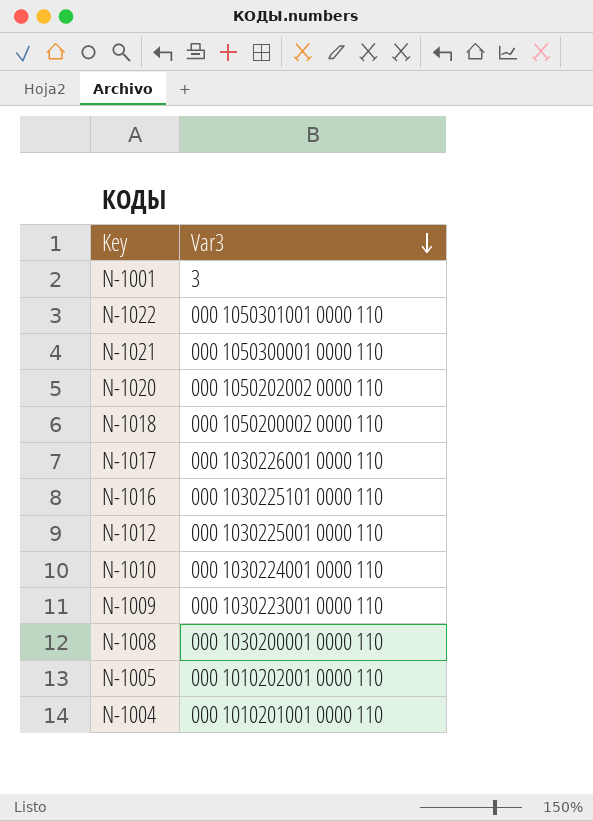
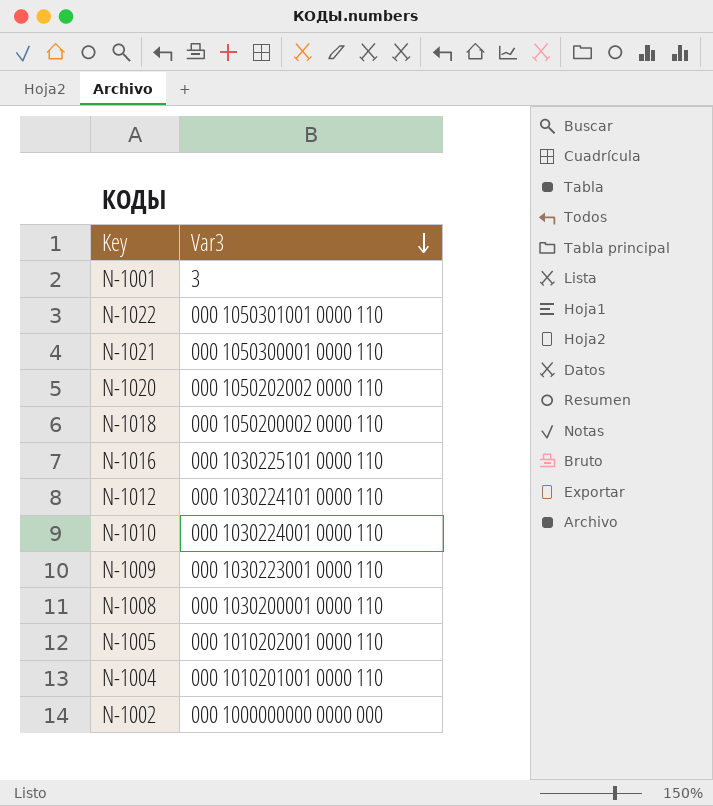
row N-1017: 000 1030226001 0000 110 -> none
N-1012 | Var3: 000 1030225001 0000 110 -> 000 1030224101 0000 110
row N-1002: none -> 000 1000000000 0000 000

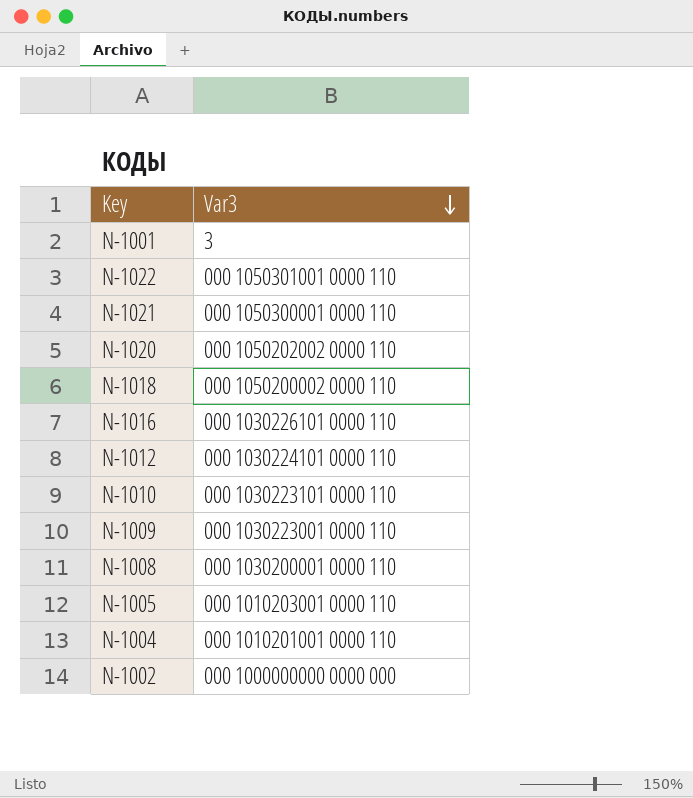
N-1016 | Var3: 000 1030225101 0000 110 -> 000 1030226101 0000 110
N-1010 | Var3: 000 1030224001 0000 110 -> 000 1030223101 0000 110
N-1005 | Var3: 000 1010202001 0000 110 -> 000 1010203001 0000 110

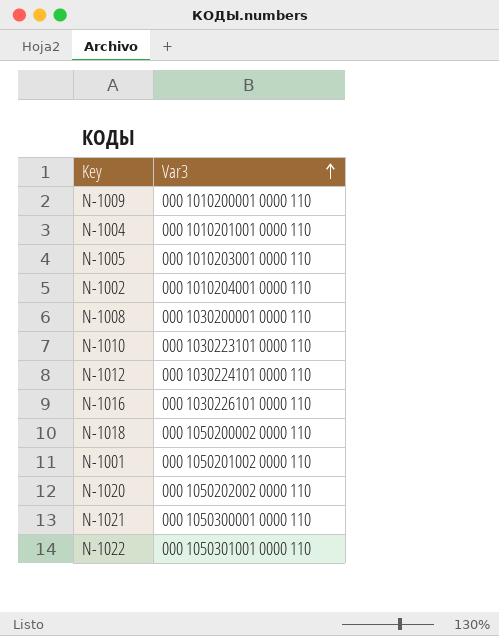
row order: Var3 descending -> Var3 ascending
N-1009 | Var3: 000 1030223001 0000 110 -> 000 1010200001 0000 110
N-1002 | Var3: 000 1000000000 0000 000 -> 000 1010204001 0000 110
N-1001 | Var3: 3 -> 000 1050201002 0000 110

